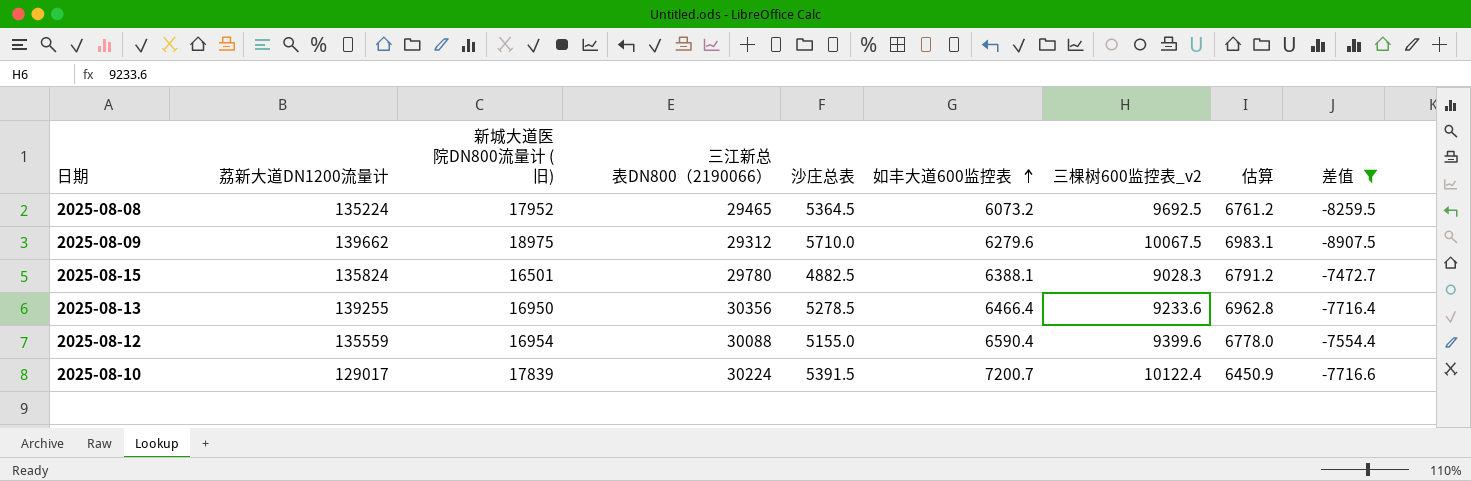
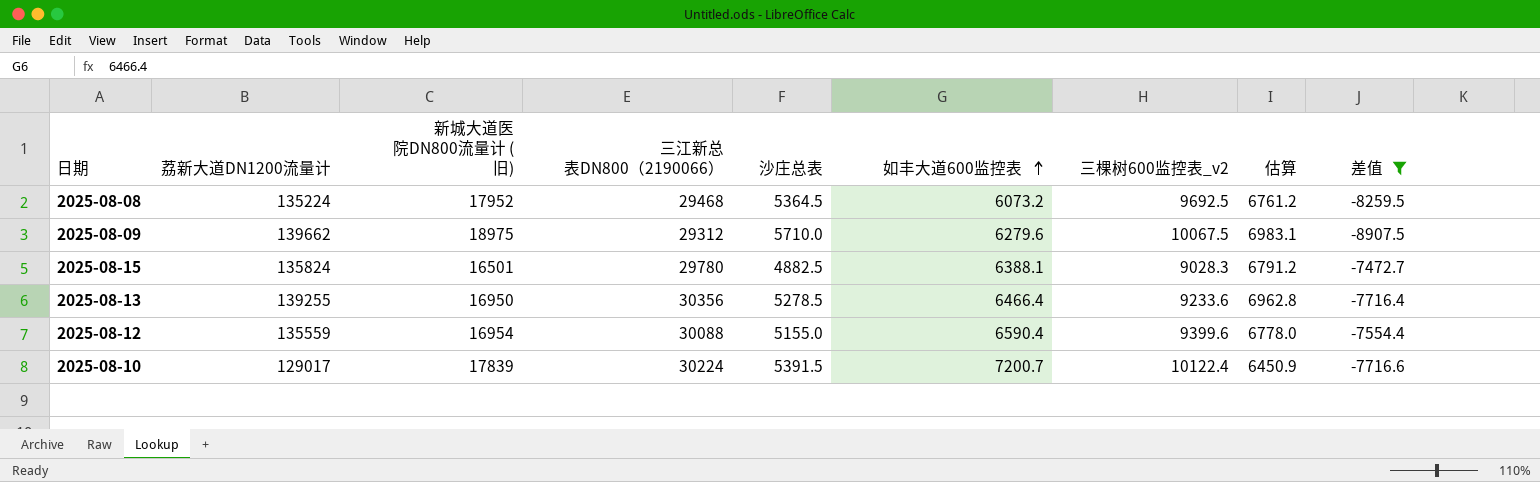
2025-08-08 | 三江新总表DN800（2190066）: 29465 -> 29468

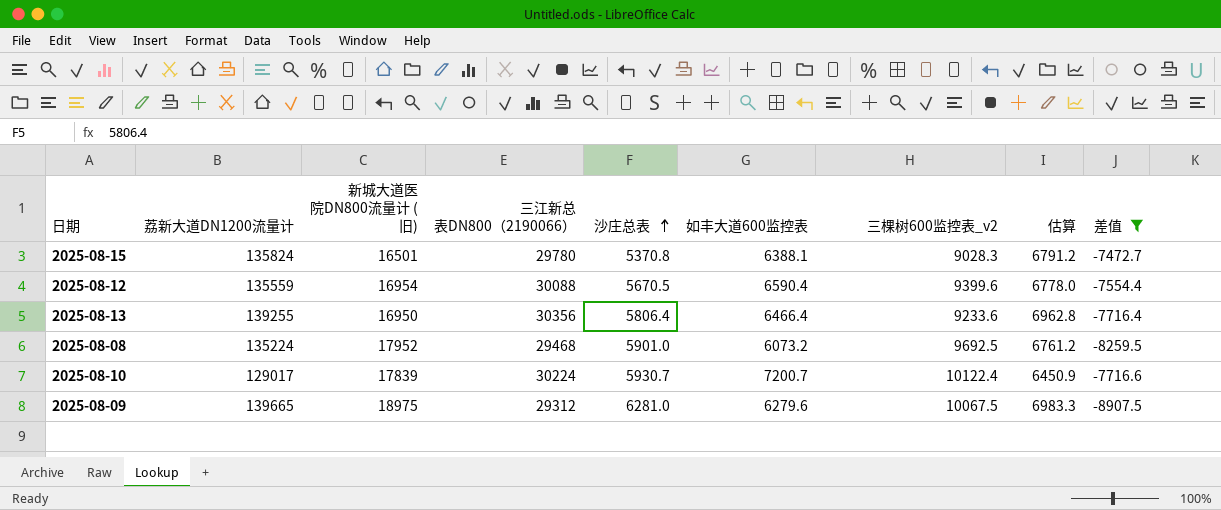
row order: 如丰大道600监控表 ascending -> 沙庄总表 ascending
2025-08-15 | 沙庄总表: 4882.5 -> 5370.8
2025-08-12 | 沙庄总表: 5155.0 -> 5670.5
2025-08-13 | 沙庄总表: 5278.5 -> 5806.4
2025-08-08 | 沙庄总表: 5364.5 -> 5901.0
2025-08-10 | 沙庄总表: 5391.5 -> 5930.7
2025-08-09 | 荔新大道DN1200流量计: 139662 -> 139665
2025-08-09 | 沙庄总表: 5710.0 -> 6281.0
2025-08-09 | 估算: 6983.1 -> 6983.3

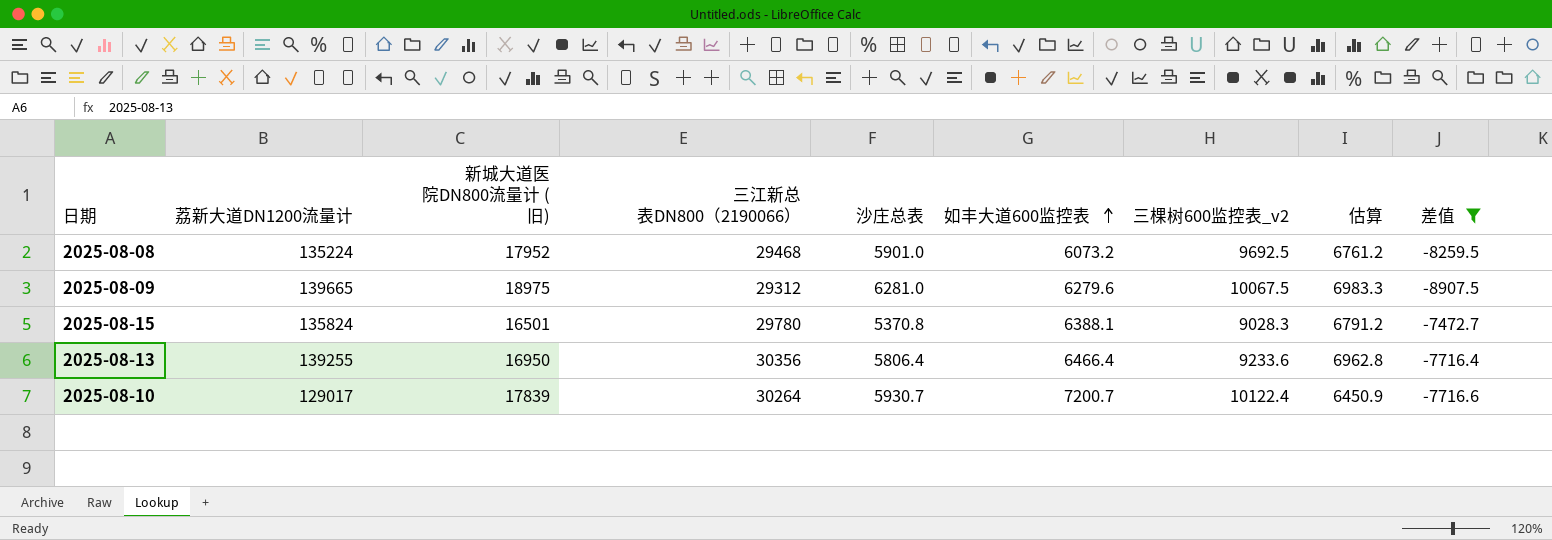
row order: 沙庄总表 ascending -> 如丰大道600监控表 ascending
row 2025-08-12: 135559 | 16954 | 30088 | 5670.5 | 6590.4 | 9399.6 | 6778.0 | -7554.4 -> none
2025-08-10 | 三江新总表DN800（2190066）: 30224 -> 30264

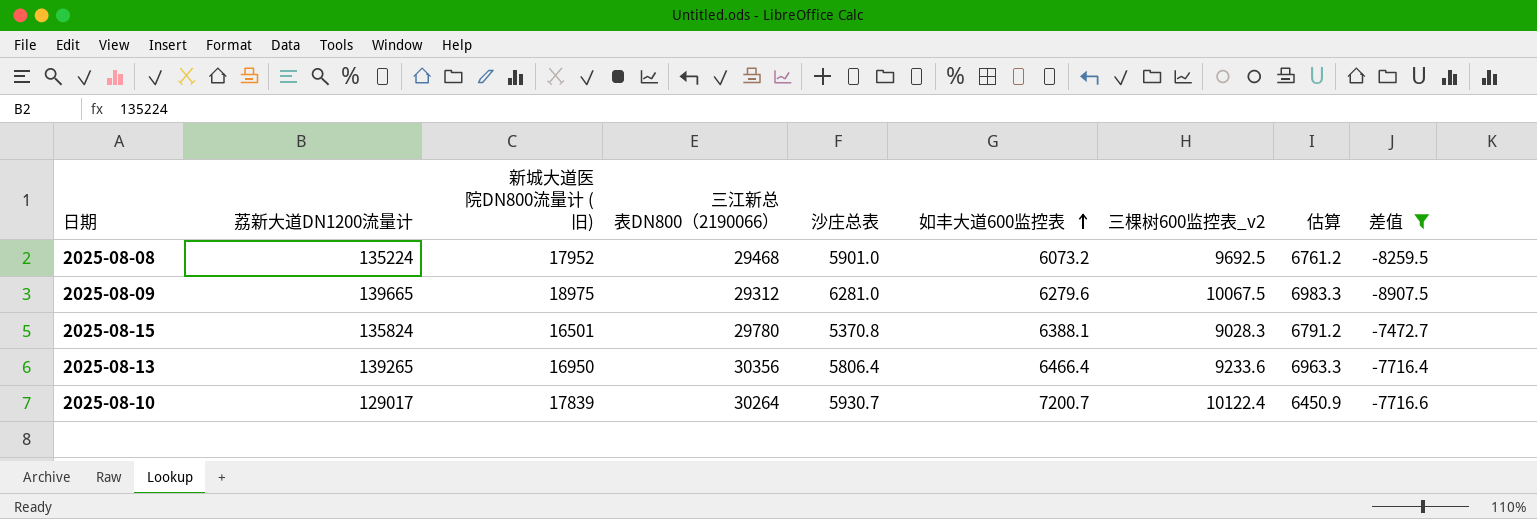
2025-08-13 | 荔新大道DN1200流量计: 139255 -> 139265
2025-08-13 | 估算: 6962.8 -> 6963.3

